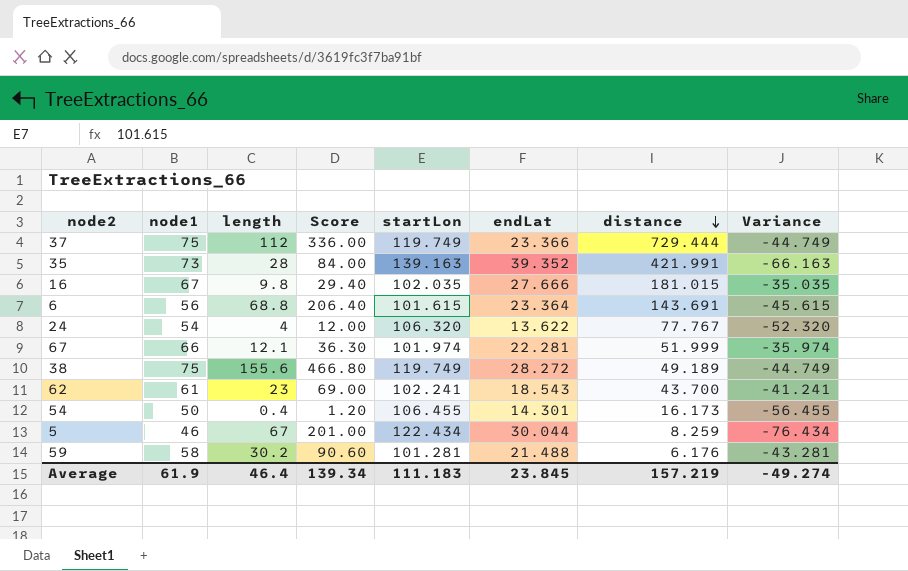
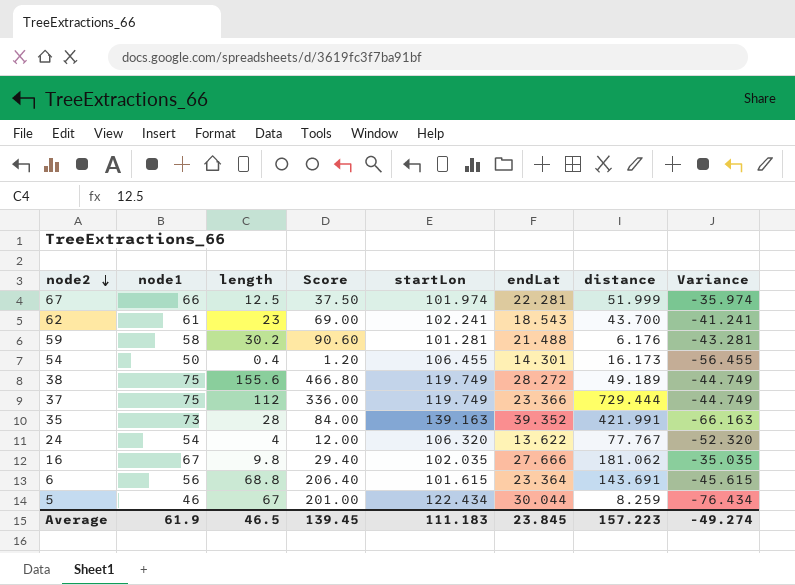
row order: distance descending -> node2 descending
67 | length: 12.1 -> 12.5
67 | Score: 36.30 -> 37.50
16 | distance: 181.015 -> 181.062
Average | length: 46.4 -> 46.5
Average | Score: 139.34 -> 139.45
Average | distance: 157.219 -> 157.223

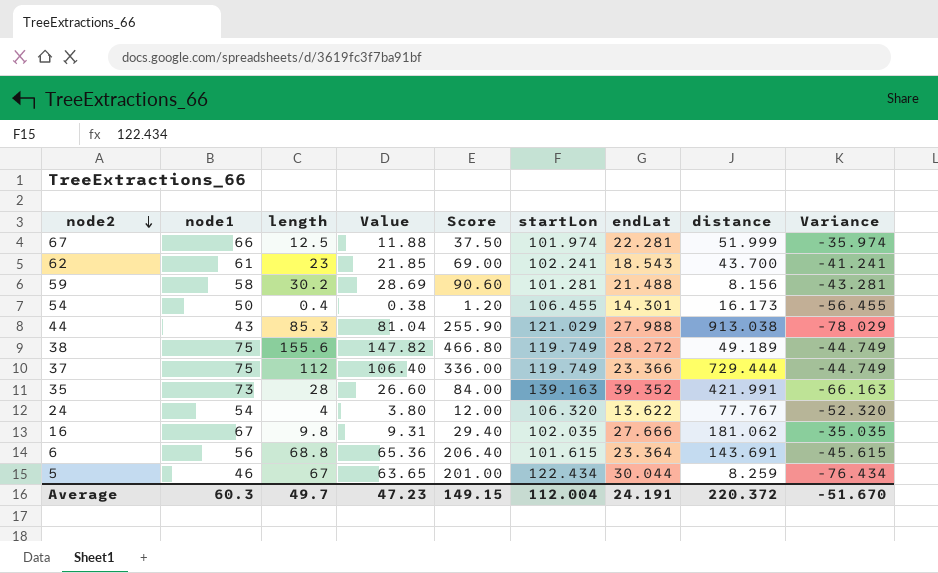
column Value | formula: none -> [length] * 0.95
59 | distance: 6.176 -> 8.156
row 44: none -> 43 | 85.3 | 81.04 | 255.90 | 121.029 | 27.988 | 913.038 | -78.029
Average | node1: 61.9 -> 60.3
Average | length: 46.5 -> 49.7
Average | Score: 139.45 -> 149.15
Average | startLon: 111.183 -> 112.004
Average | endLat: 23.845 -> 24.191
Average | distance: 157.223 -> 220.372
Average | Variance: -49.274 -> -51.670

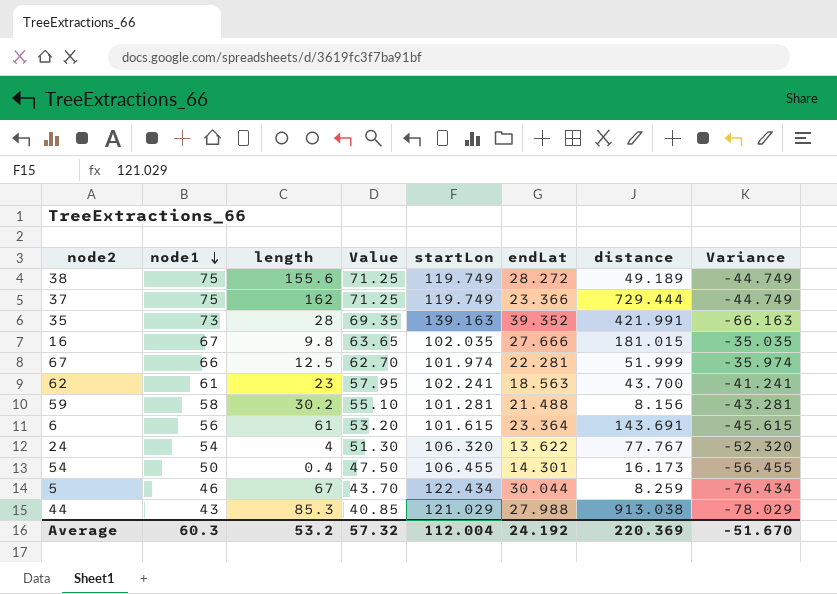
row order: node2 descending -> node1 descending
column Score | formula: [length] * 3 -> none
column Value | formula: [length] * 0.95 -> [node1] * 0.95
37 | length: 112 -> 162
16 | distance: 181.062 -> 181.015
62 | endLat: 18.543 -> 18.563
6 | length: 68.8 -> 61
Average | length: 49.7 -> 53.2
Average | Value: 47.23 -> 57.32
Average | endLat: 24.191 -> 24.192
Average | distance: 220.372 -> 220.369

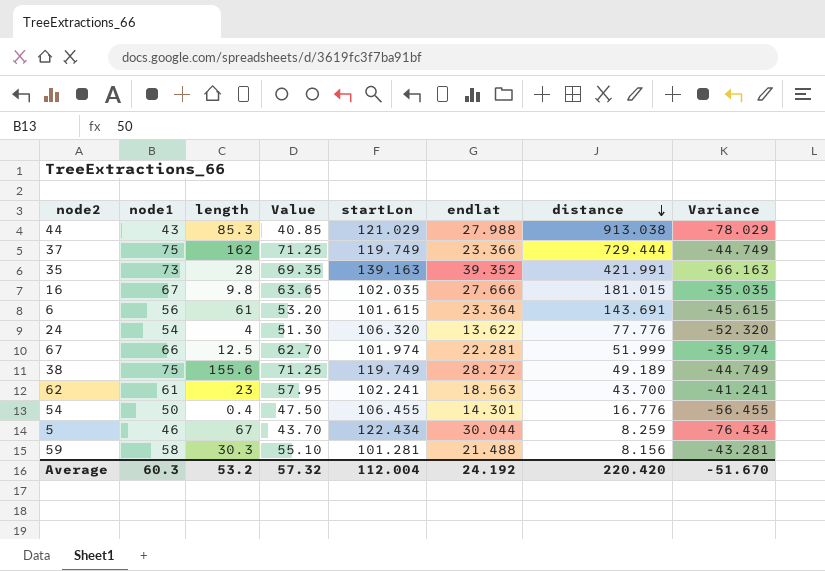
row order: node1 descending -> distance descending
column name: endLat -> endlat
24 | distance: 77.767 -> 77.776
54 | distance: 16.173 -> 16.776
59 | length: 30.2 -> 30.3
Average | distance: 220.369 -> 220.420

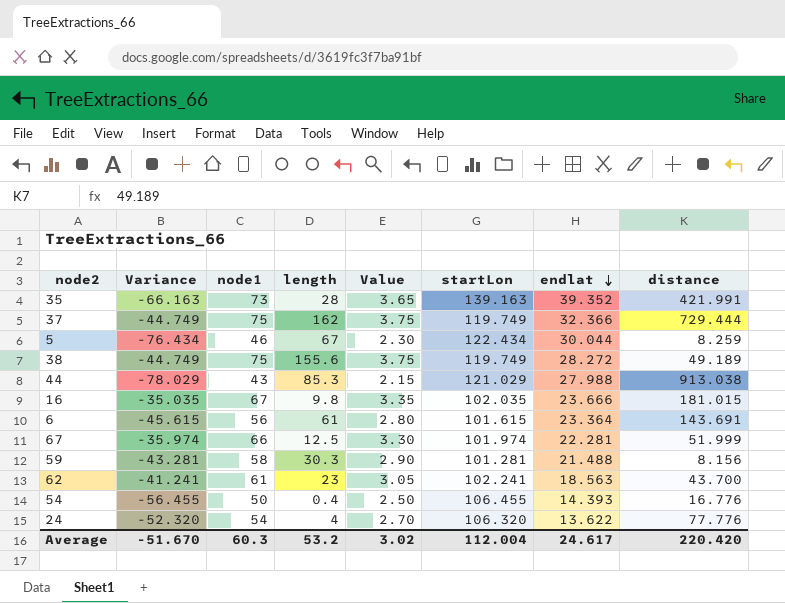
row order: distance descending -> endlat descending
column Variance | position: 8 -> 2
column Value | formula: [node1] * 0.95 -> [node1] * 0.05
37 | endlat: 23.366 -> 32.366
16 | endlat: 27.666 -> 23.666
54 | endlat: 14.301 -> 14.393
Average | Value: 57.32 -> 3.02
Average | endlat: 24.192 -> 24.617

